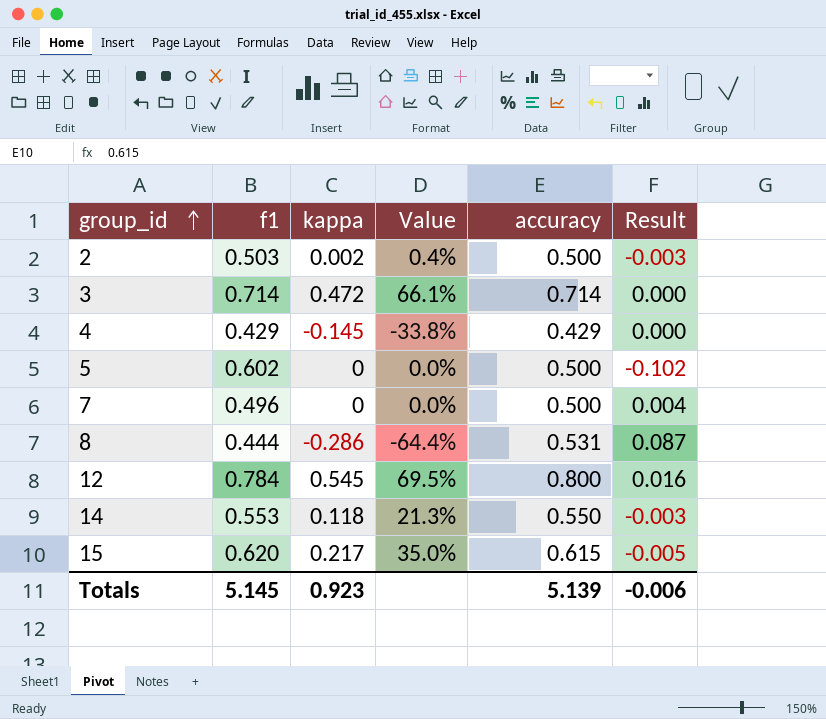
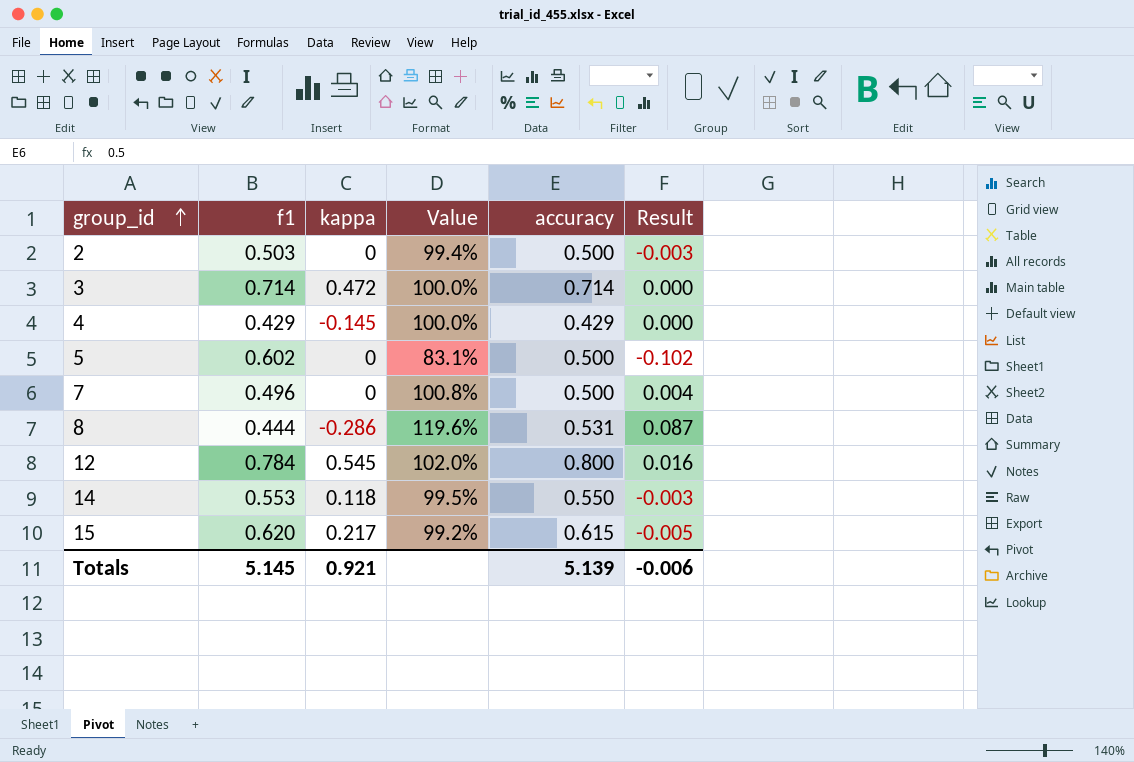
column Value | formula: [kappa] / [f1] -> [accuracy] / [f1]
2 | kappa: 0.002 -> 0
Totals | kappa: 0.923 -> 0.921

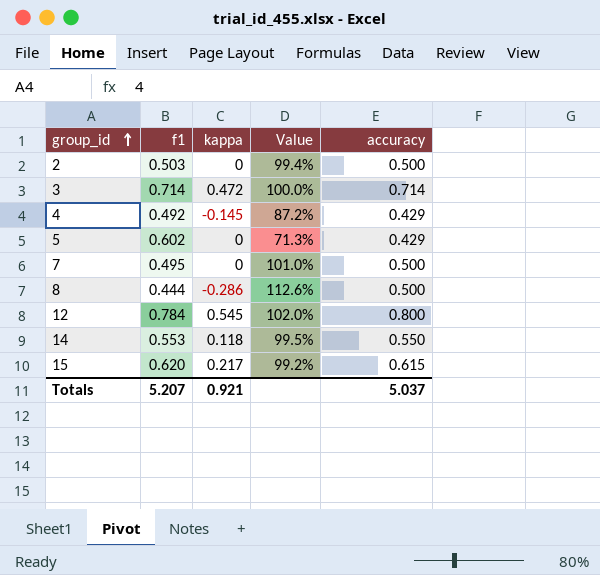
column Result | formula: [accuracy] - [f1] -> none
4 | f1: 0.429 -> 0.492
4 | Value: 100.0% -> 87.2%
5 | Value: 83.1% -> 71.3%
5 | accuracy: 0.500 -> 0.429
7 | f1: 0.496 -> 0.495
7 | Value: 100.8% -> 101.0%
8 | Value: 119.6% -> 112.6%
8 | accuracy: 0.531 -> 0.500
Totals | f1: 5.145 -> 5.207
Totals | accuracy: 5.139 -> 5.037

